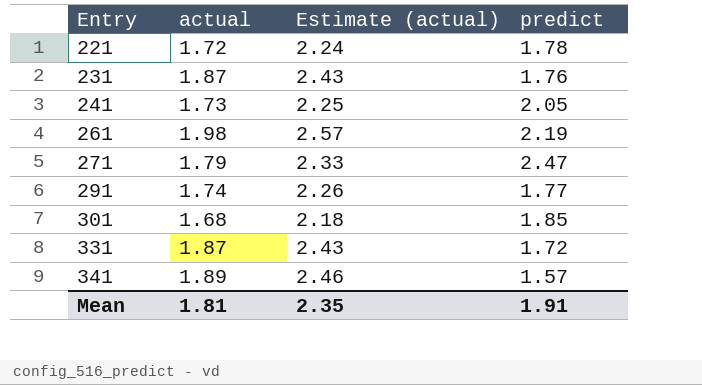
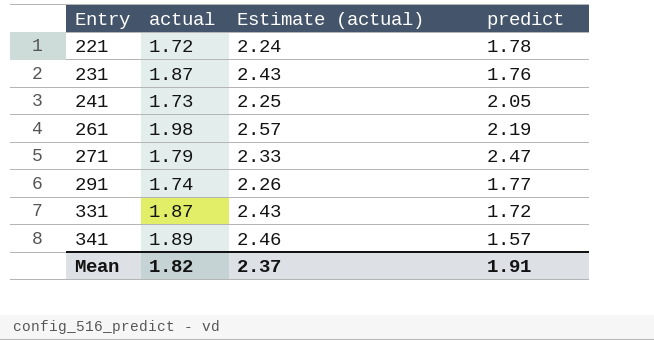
row 301: 1.68 | 2.18 | 1.85 -> none
Mean | actual: 1.81 -> 1.82
Mean | Estimate (actual): 2.35 -> 2.37

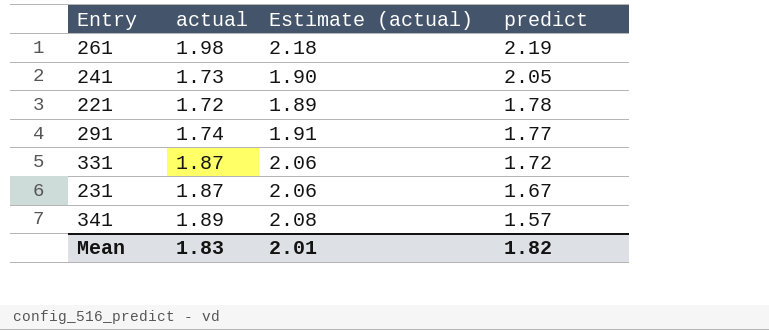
row order: Entry ascending -> predict descending
column Estimate (actual) | formula: [actual] * 1.3 -> [actual] * 1.1
row 271: 1.79 | 2.33 | 2.47 -> none
231 | predict: 1.76 -> 1.67
Mean | actual: 1.82 -> 1.83
Mean | Estimate (actual): 2.37 -> 2.01
Mean | predict: 1.91 -> 1.82

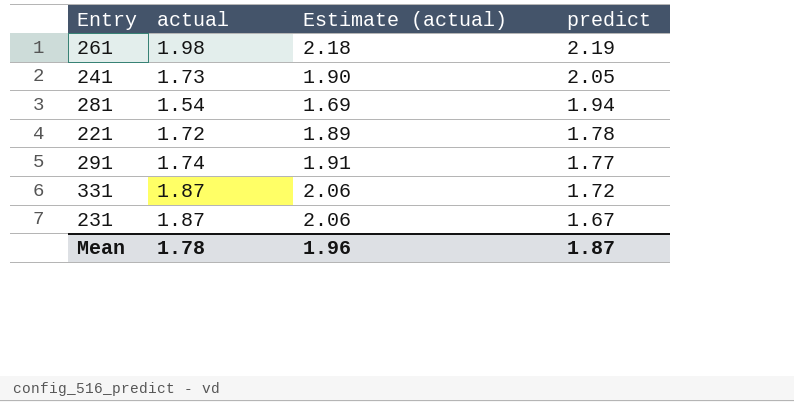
row 341: 1.89 | 2.08 | 1.57 -> none
row 281: none -> 1.54 | 1.69 | 1.94
Mean | actual: 1.83 -> 1.78
Mean | Estimate (actual): 2.01 -> 1.96
Mean | predict: 1.82 -> 1.87

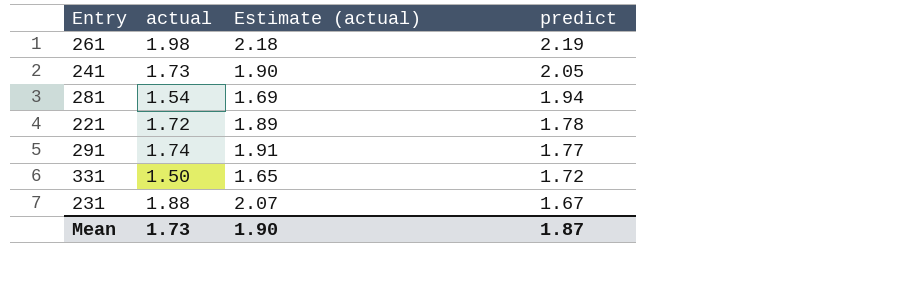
331 | actual: 1.87 -> 1.50
331 | Estimate (actual): 2.06 -> 1.65
231 | actual: 1.87 -> 1.88
231 | Estimate (actual): 2.06 -> 2.07
Mean | actual: 1.78 -> 1.73
Mean | Estimate (actual): 1.96 -> 1.90

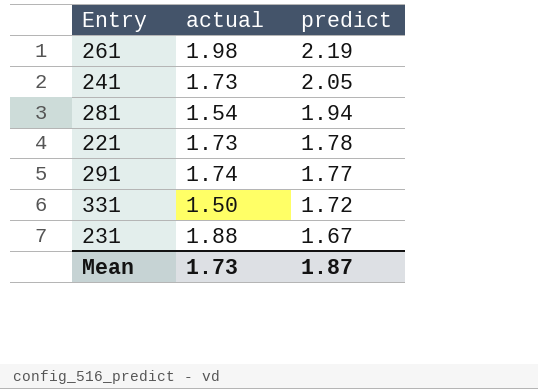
column Estimate (actual) | formula: [actual] * 1.1 -> none
221 | actual: 1.72 -> 1.73

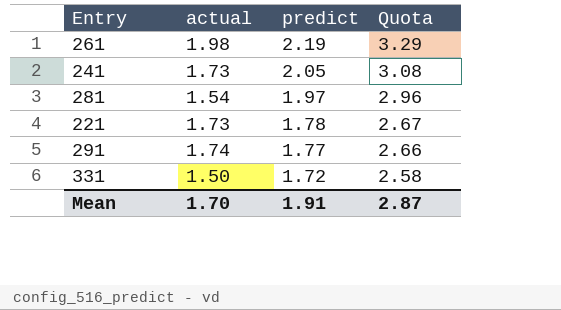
column Quota | formula: none -> [predict] * 1.5
row 231: 1.88 | 1.67 -> none
281 | predict: 1.94 -> 1.97
Mean | actual: 1.73 -> 1.70
Mean | predict: 1.87 -> 1.91

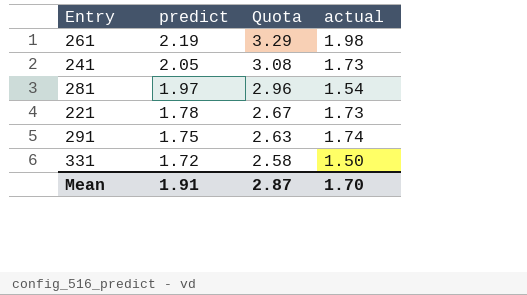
column actual | position: 2 -> 4
291 | predict: 1.77 -> 1.75
291 | Quota: 2.66 -> 2.63

